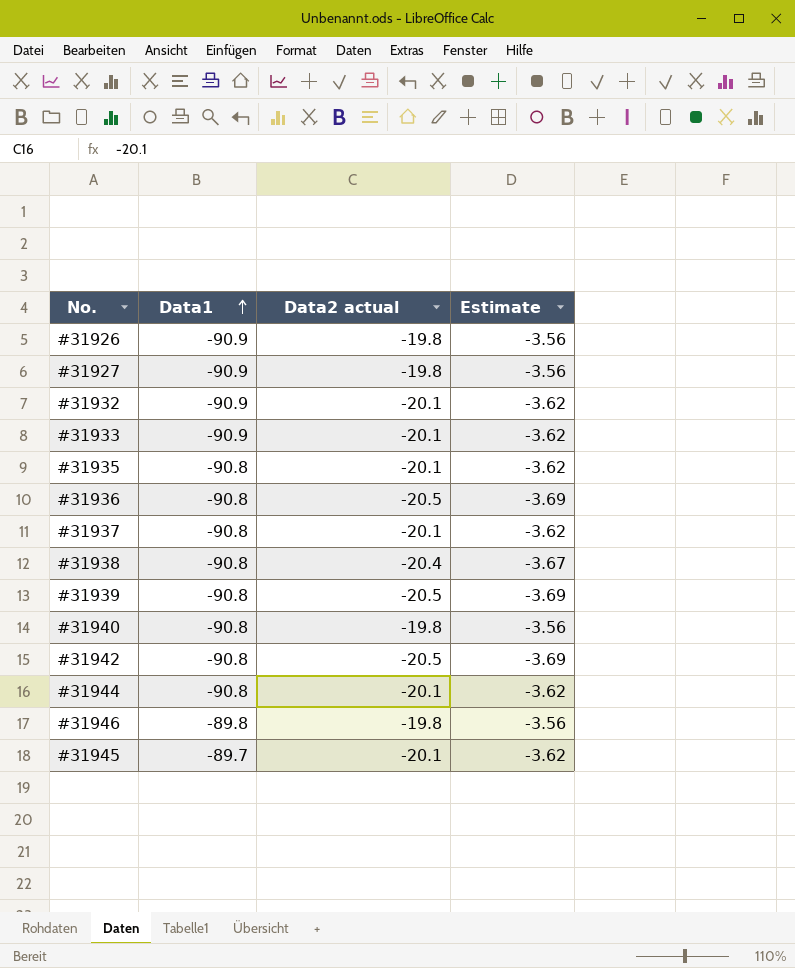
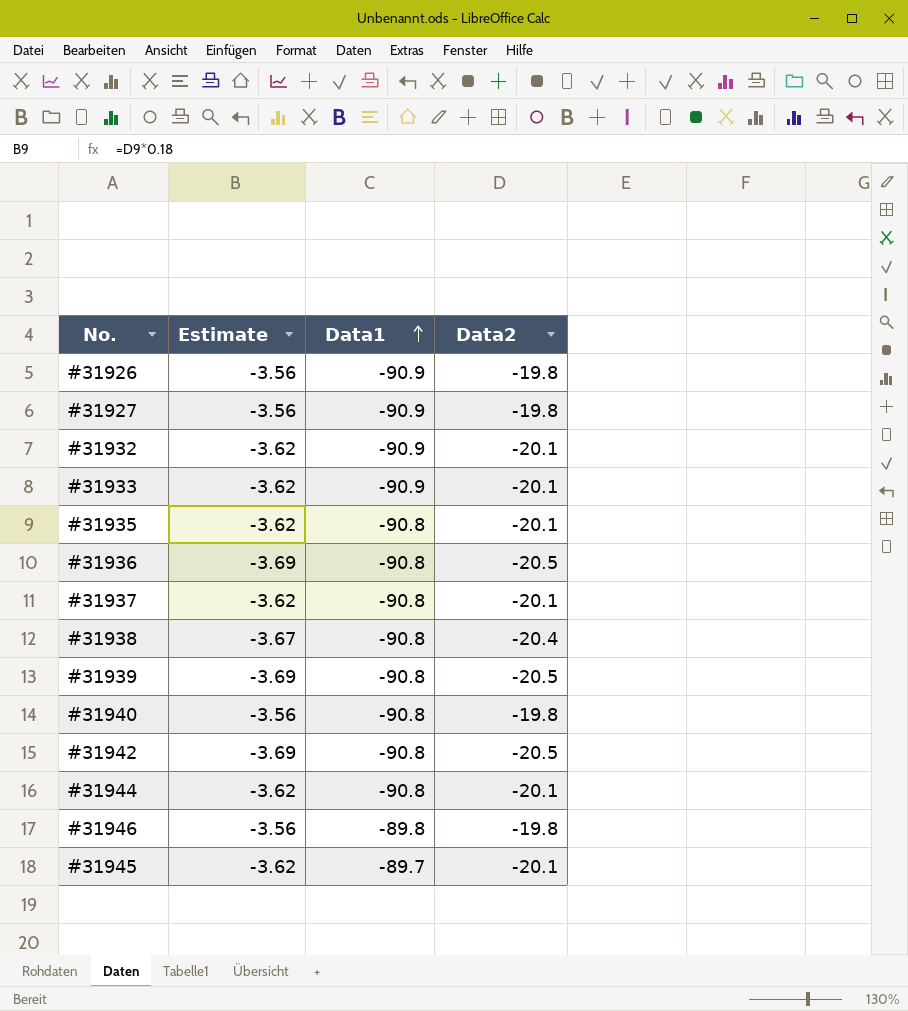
column Estimate | position: 4 -> 2
column name: Data2 actual -> Data2

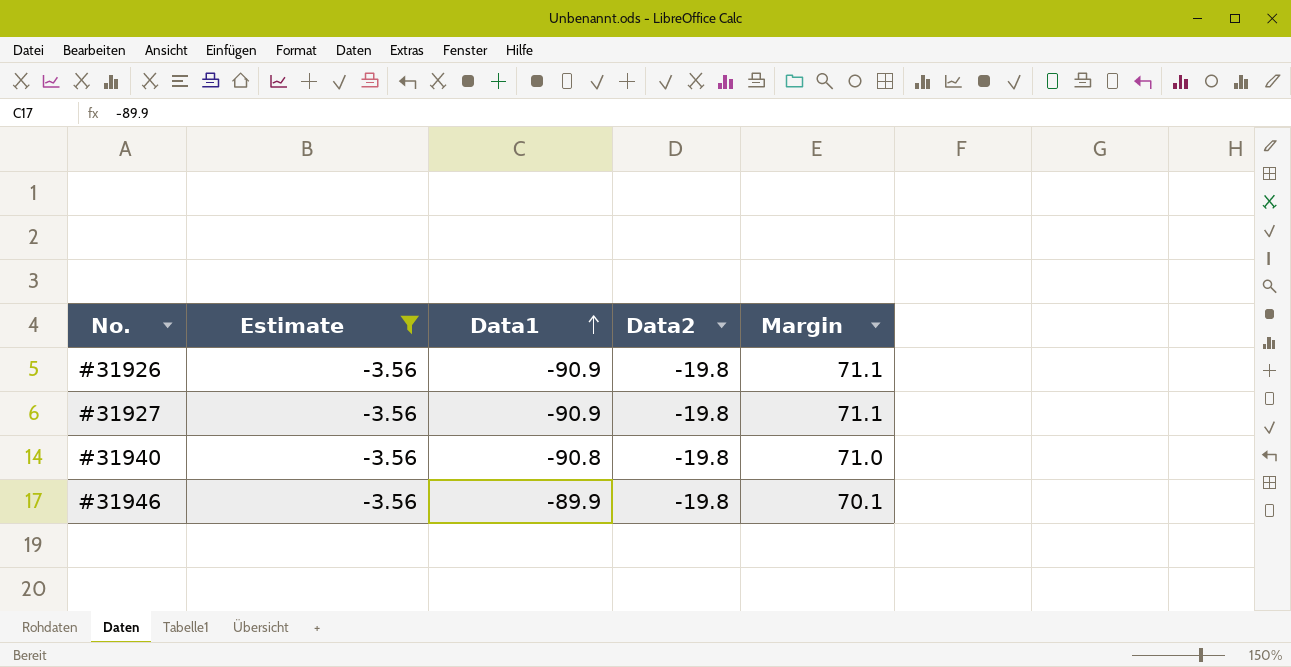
filter: none -> Estimate = -3.56
column Margin | formula: none -> [Data2] - [Data1]
#31946 | Data1: -89.8 -> -89.9

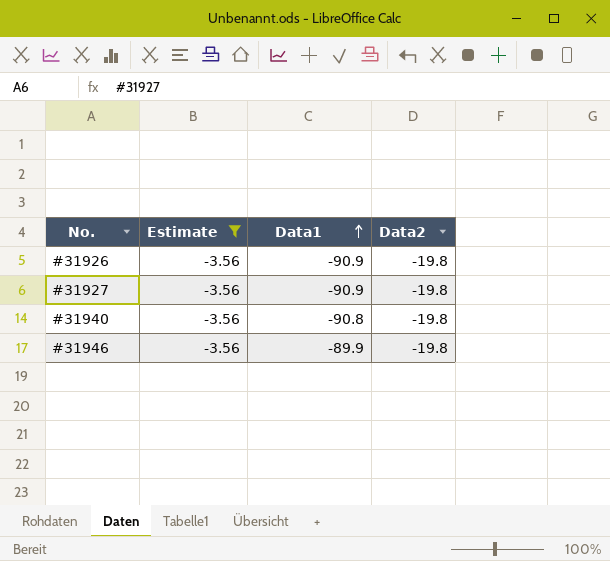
column Margin | formula: [Data2] - [Data1] -> none

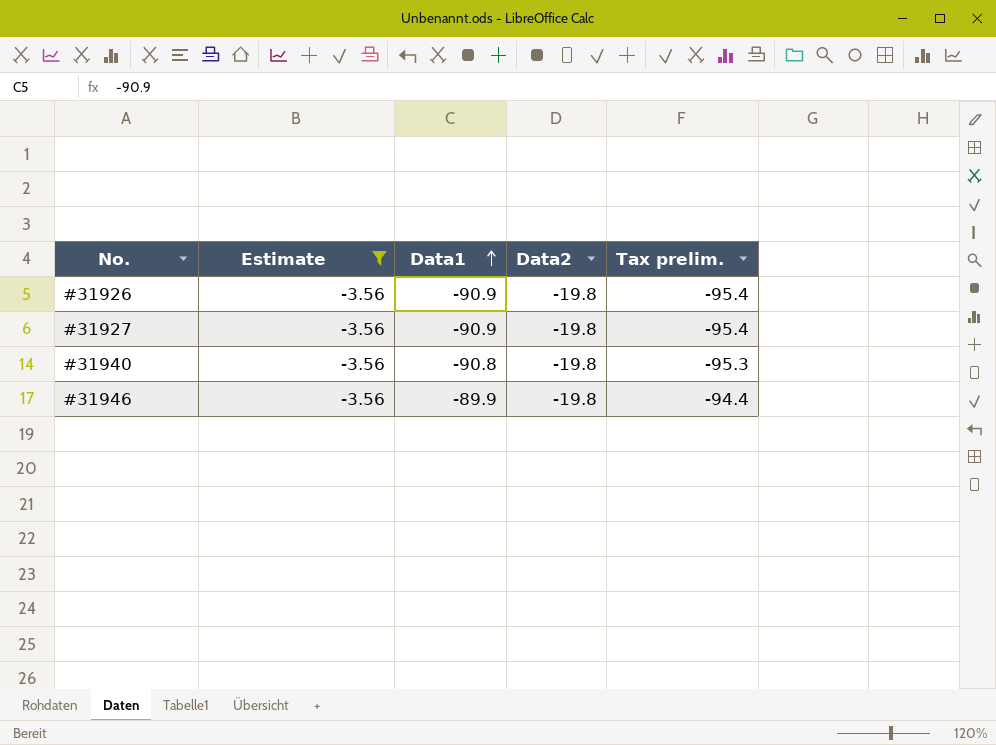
column Tax prelim. | formula: none -> [Data1] * 1.05

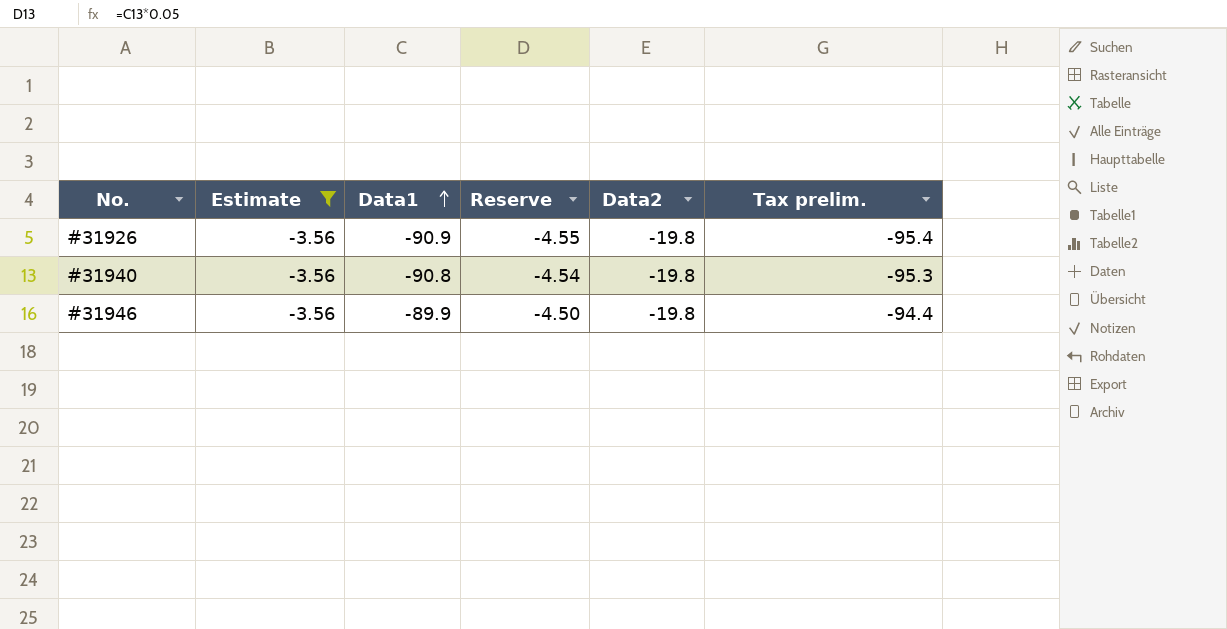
column Reserve | formula: none -> [Data1] * 0.05
row #31927: -3.56 | -90.9 | -19.8 | -95.4 -> none

